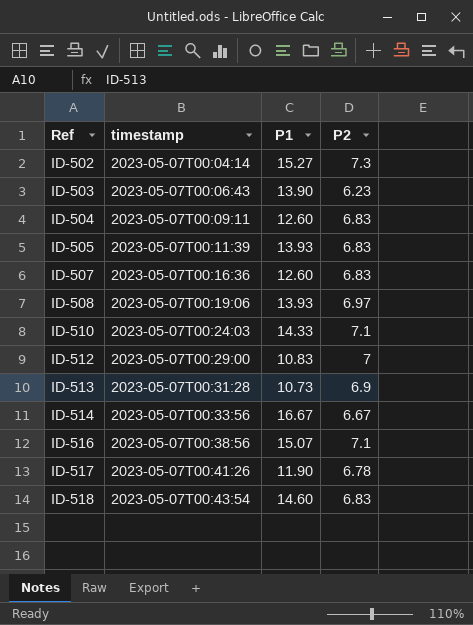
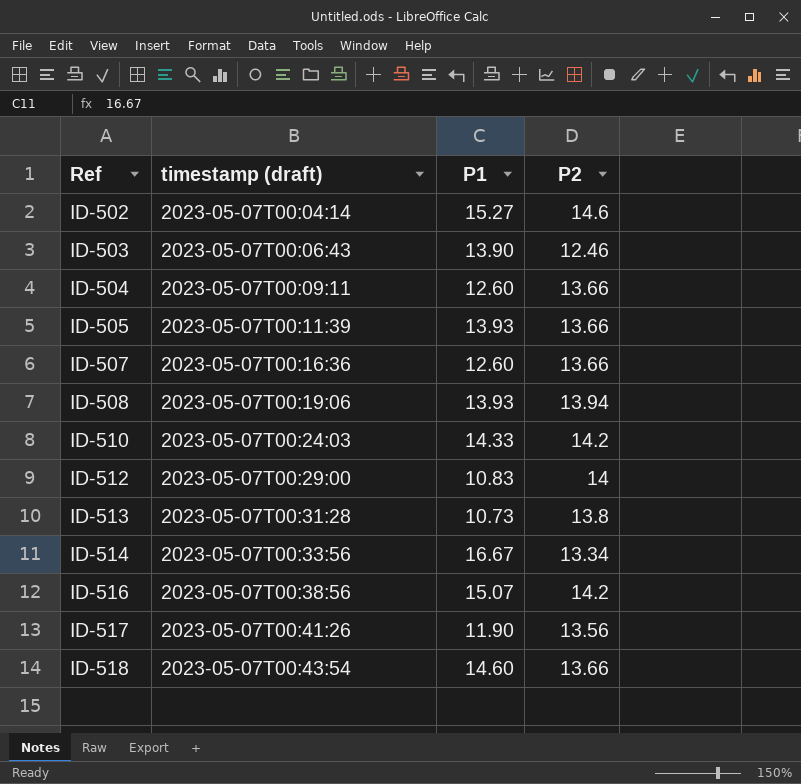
column name: timestamp -> timestamp (draft)
ID-502 | P2: 7.3 -> 14.6
ID-503 | P2: 6.23 -> 12.46
ID-504 | P2: 6.83 -> 13.66
ID-505 | P2: 6.83 -> 13.66
ID-507 | P2: 6.83 -> 13.66
ID-508 | P2: 6.97 -> 13.94
ID-510 | P2: 7.1 -> 14.2
ID-512 | P2: 7 -> 14
ID-513 | P2: 6.9 -> 13.8
ID-514 | P2: 6.67 -> 13.34
ID-516 | P2: 7.1 -> 14.2
ID-517 | P2: 6.78 -> 13.56
ID-518 | P2: 6.83 -> 13.66

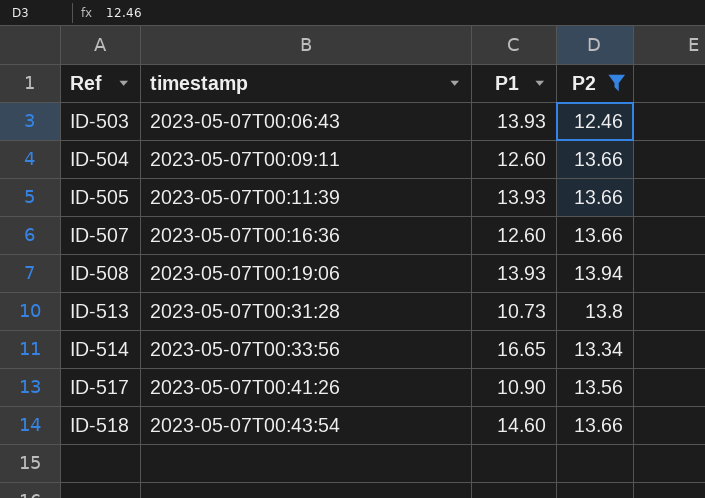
filter: none -> P2 <= 13.94
column name: timestamp (draft) -> timestamp
ID-503 | P1: 13.90 -> 13.93
ID-514 | P1: 16.67 -> 16.65
ID-517 | P1: 11.90 -> 10.90

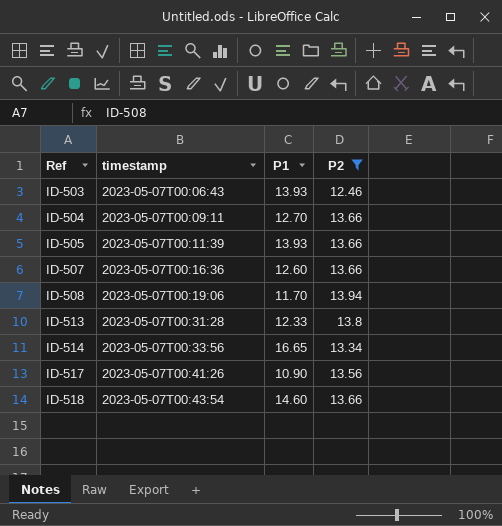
ID-504 | P1: 12.60 -> 12.70
ID-508 | P1: 13.93 -> 11.70
ID-513 | P1: 10.73 -> 12.33

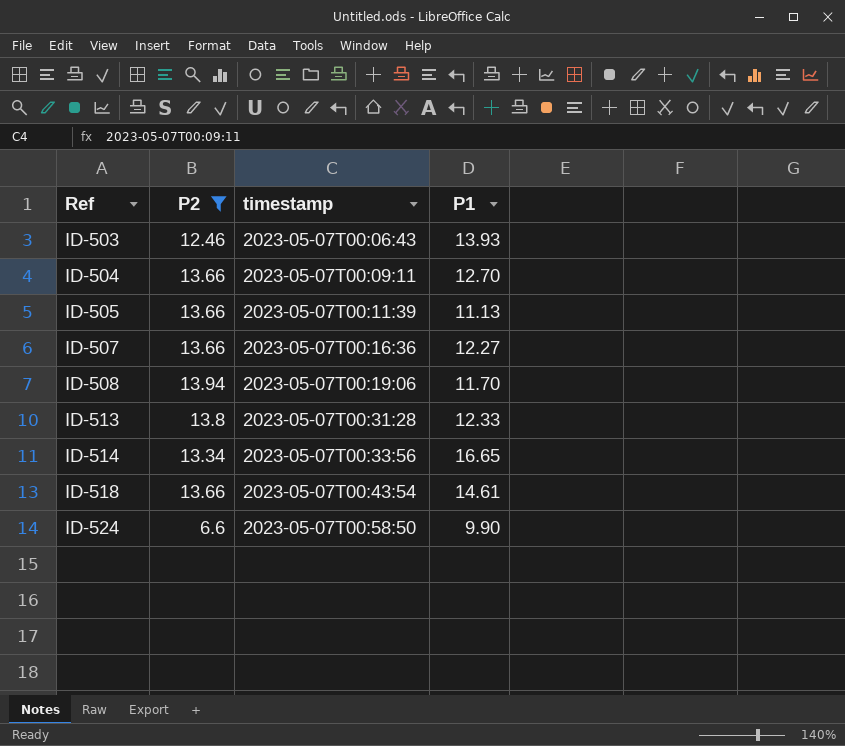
column P2 | position: 4 -> 2
row ID-517: 2023-05-07T00:41:26 | 10.90 | 13.56 -> none
ID-505 | P1: 13.93 -> 11.13
ID-507 | P1: 12.60 -> 12.27
ID-518 | P1: 14.60 -> 14.61
row ID-524: none -> 6.6 | 2023-05-07T00:58:50 | 9.90

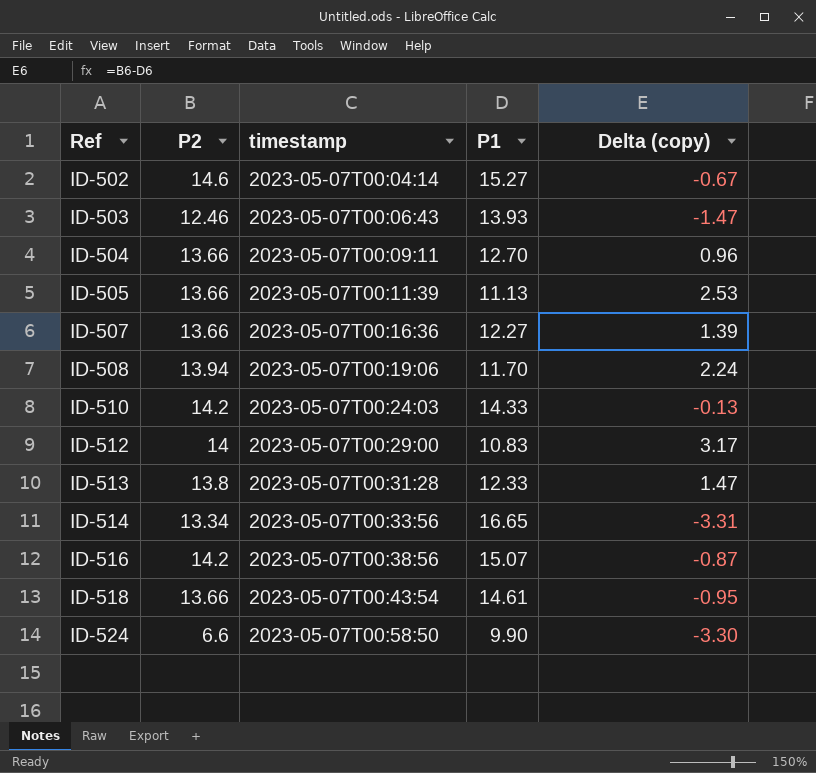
filter: P2 <= 13.94 -> none
column Delta (copy) | formula: none -> [P2] - [P1]

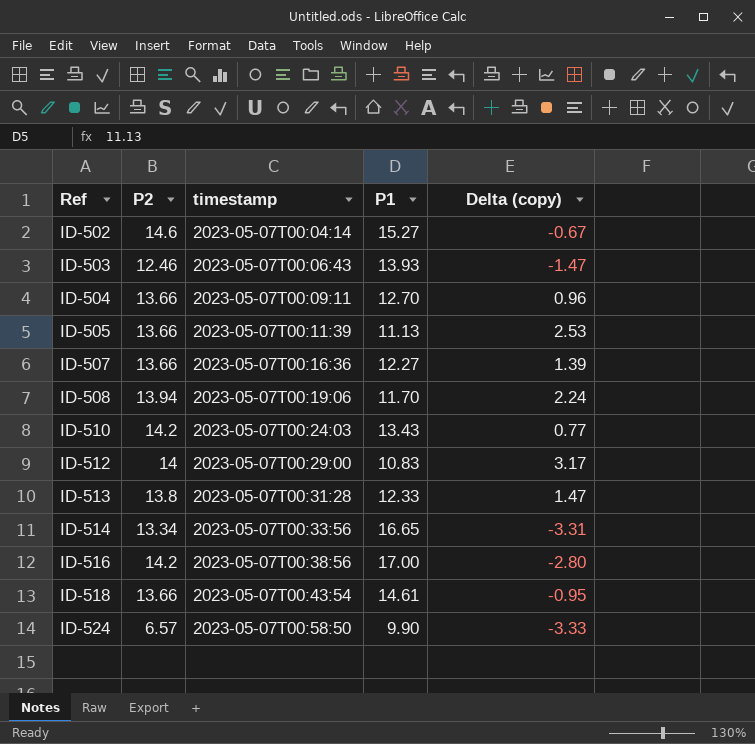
ID-510 | P1: 14.33 -> 13.43
ID-510 | Delta (copy): -0.13 -> 0.77
ID-516 | P1: 15.07 -> 17.00
ID-516 | Delta (copy): -0.87 -> -2.80
ID-524 | P2: 6.6 -> 6.57
ID-524 | Delta (copy): -3.30 -> -3.33

